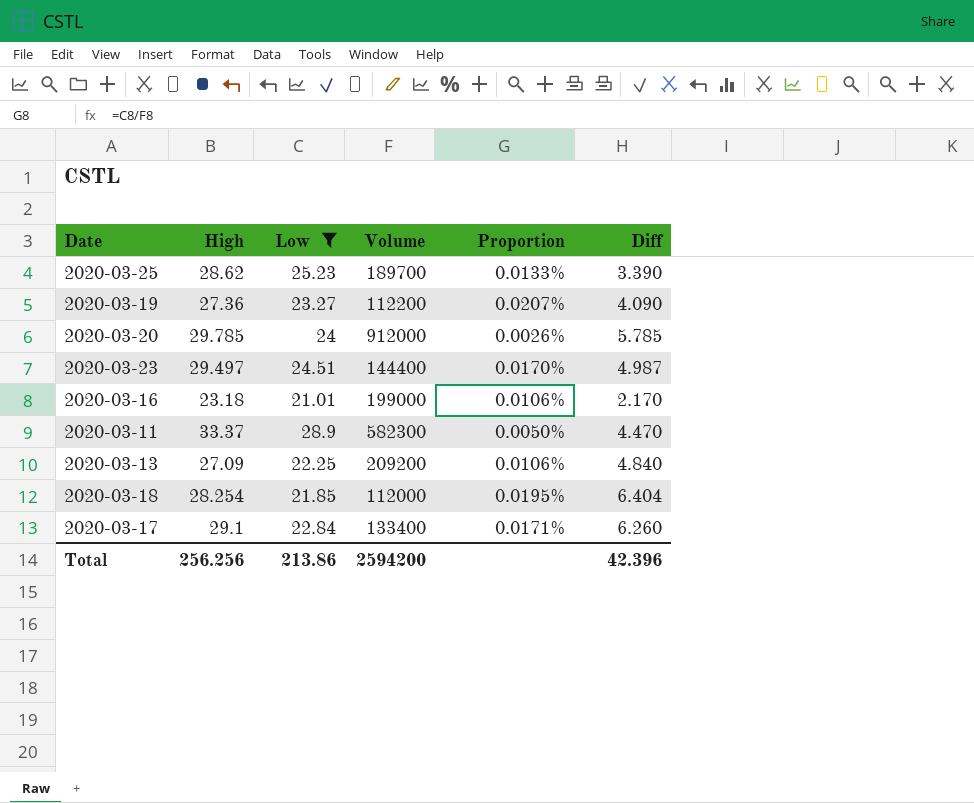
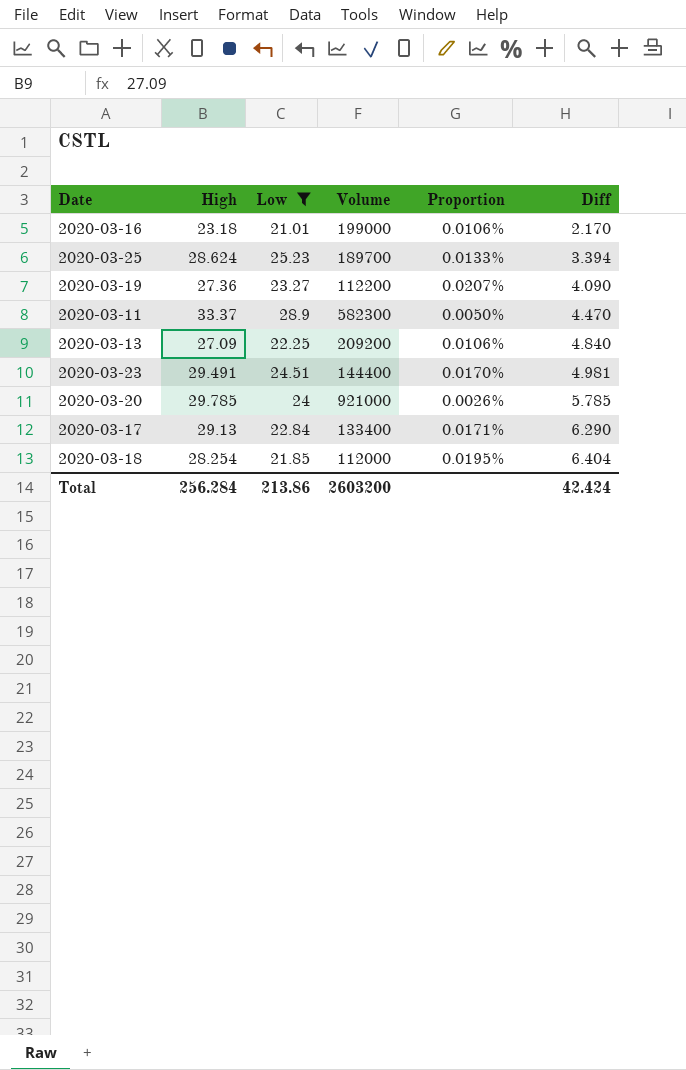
row order: none -> Diff ascending
2020-03-25 | High: 28.62 -> 28.624
2020-03-25 | Diff: 3.390 -> 3.394
2020-03-23 | High: 29.497 -> 29.491
2020-03-23 | Diff: 4.987 -> 4.981
2020-03-20 | Volume: 912000 -> 921000
2020-03-17 | High: 29.1 -> 29.13
2020-03-17 | Diff: 6.260 -> 6.290
Total | High: 256.256 -> 256.284
Total | Volume: 2594200 -> 2603200
Total | Diff: 42.396 -> 42.424

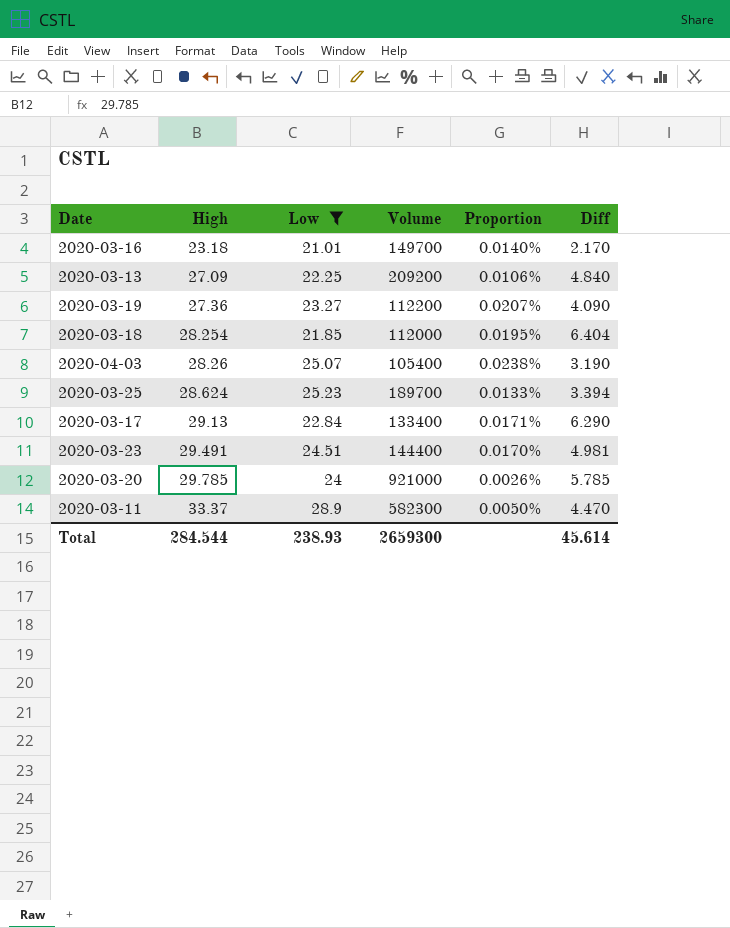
row order: Diff ascending -> High ascending
2020-03-16 | Volume: 199000 -> 149700
2020-03-16 | Proportion: 0.0106% -> 0.0140%
row 2020-04-03: none -> 28.26 | 25.07 | 105400 | 0.0238% | 3.190
Total | High: 256.284 -> 284.544
Total | Low: 213.86 -> 238.93
Total | Volume: 2603200 -> 2659300
Total | Diff: 42.424 -> 45.614

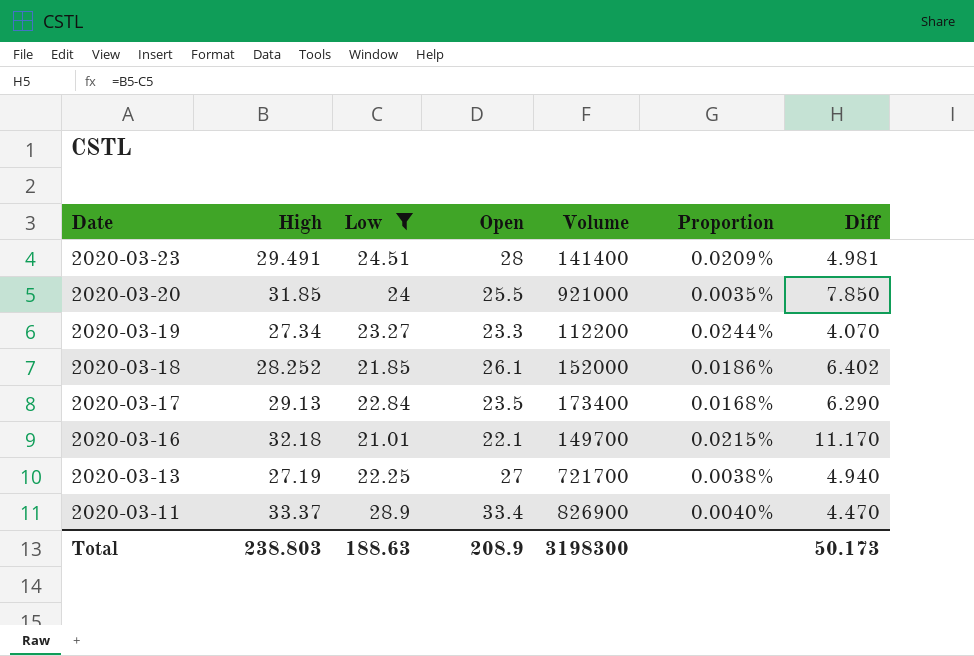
row order: High ascending -> Date descending
column Open | position: none -> 4
column Proportion | formula: [Low] / [Volume] -> [High] / [Volume]
row 2020-04-03: 28.26 | 25.07 | 105400 | 0.0238% | 3.190 -> none
row 2020-03-25: 28.624 | 25.23 | 189700 | 0.0133% | 3.394 -> none
2020-03-23 | Volume: 144400 -> 141400
2020-03-20 | High: 29.785 -> 31.85
2020-03-20 | Diff: 5.785 -> 7.850
2020-03-19 | High: 27.36 -> 27.34
2020-03-19 | Diff: 4.090 -> 4.070
2020-03-18 | High: 28.254 -> 28.252
2020-03-18 | Volume: 112000 -> 152000
2020-03-18 | Diff: 6.404 -> 6.402
2020-03-17 | Volume: 133400 -> 173400
2020-03-16 | High: 23.18 -> 32.18
2020-03-16 | Diff: 2.170 -> 11.170
2020-03-13 | High: 27.09 -> 27.19
2020-03-13 | Volume: 209200 -> 721700
2020-03-13 | Diff: 4.840 -> 4.940
2020-03-11 | Volume: 582300 -> 826900
Total | High: 284.544 -> 238.803
Total | Low: 238.93 -> 188.63
Total | Volume: 2659300 -> 3198300
Total | Diff: 45.614 -> 50.173

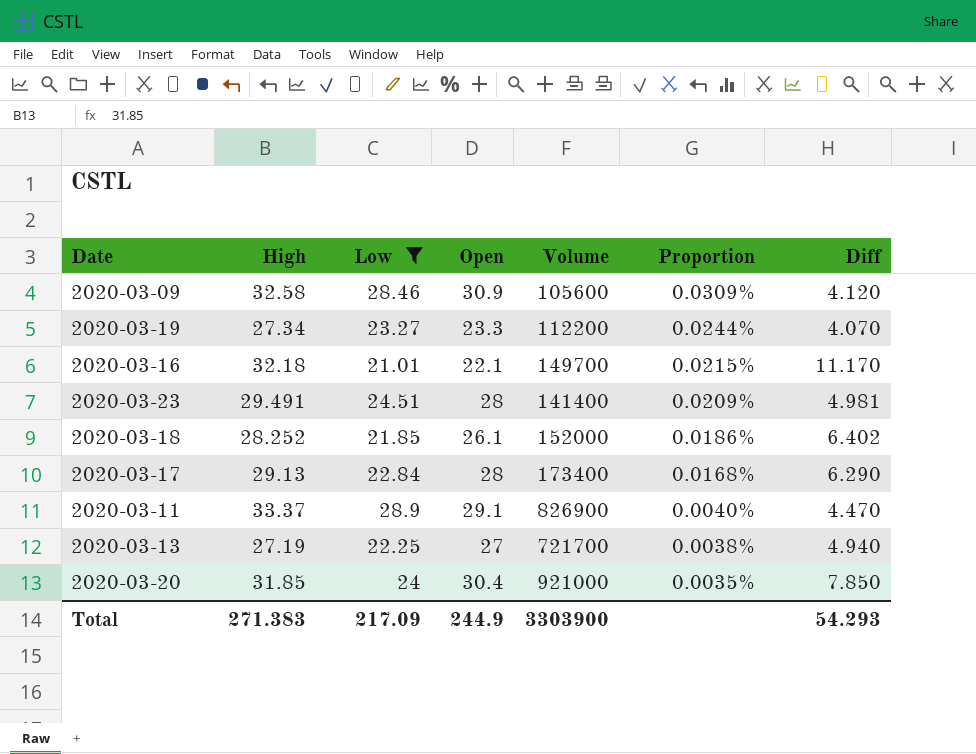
row order: Date descending -> Proportion descending
row 2020-03-09: none -> 32.58 | 28.46 | 30.9 | 105600 | 0.0309% | 4.120
2020-03-17 | Open: 23.5 -> 28
2020-03-11 | Open: 33.4 -> 29.1
2020-03-20 | Open: 25.5 -> 30.4
Total | High: 238.803 -> 271.383
Total | Low: 188.63 -> 217.09
Total | Open: 208.9 -> 244.9
Total | Volume: 3198300 -> 3303900
Total | Diff: 50.173 -> 54.293

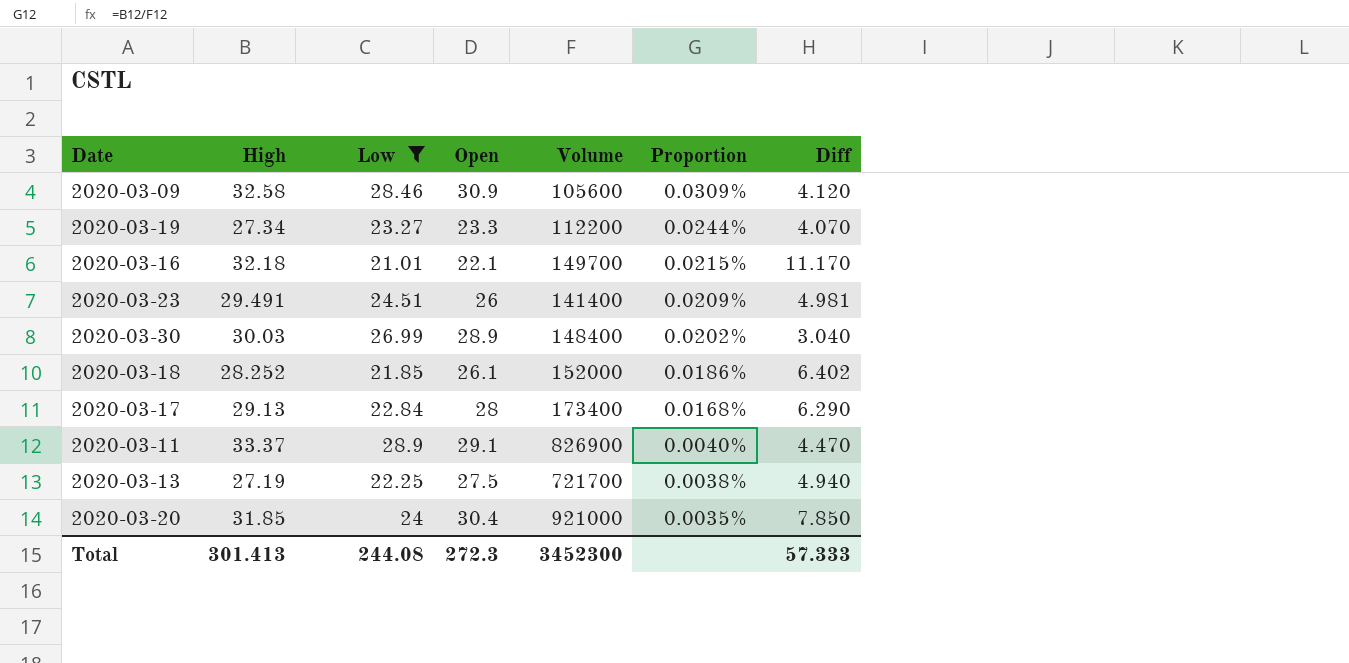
2020-03-23 | Open: 28 -> 26
row 2020-03-30: none -> 30.03 | 26.99 | 28.9 | 148400 | 0.0202% | 3.040
2020-03-13 | Open: 27 -> 27.5
Total | High: 271.383 -> 301.413
Total | Low: 217.09 -> 244.08
Total | Open: 244.9 -> 272.3
Total | Volume: 3303900 -> 3452300
Total | Diff: 54.293 -> 57.333

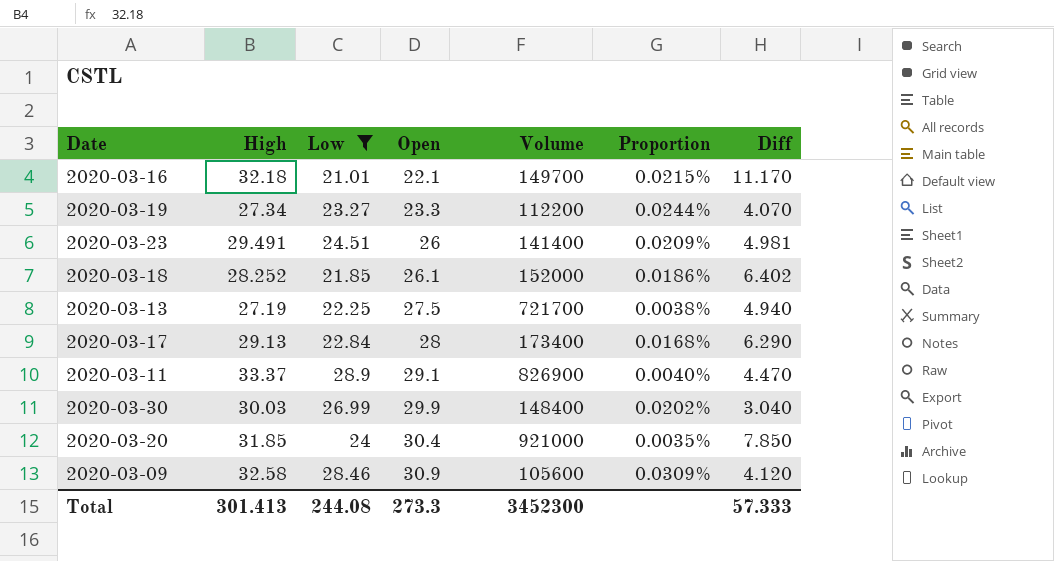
row order: Proportion descending -> Open ascending
2020-03-30 | Open: 28.9 -> 29.9
Total | Open: 272.3 -> 273.3

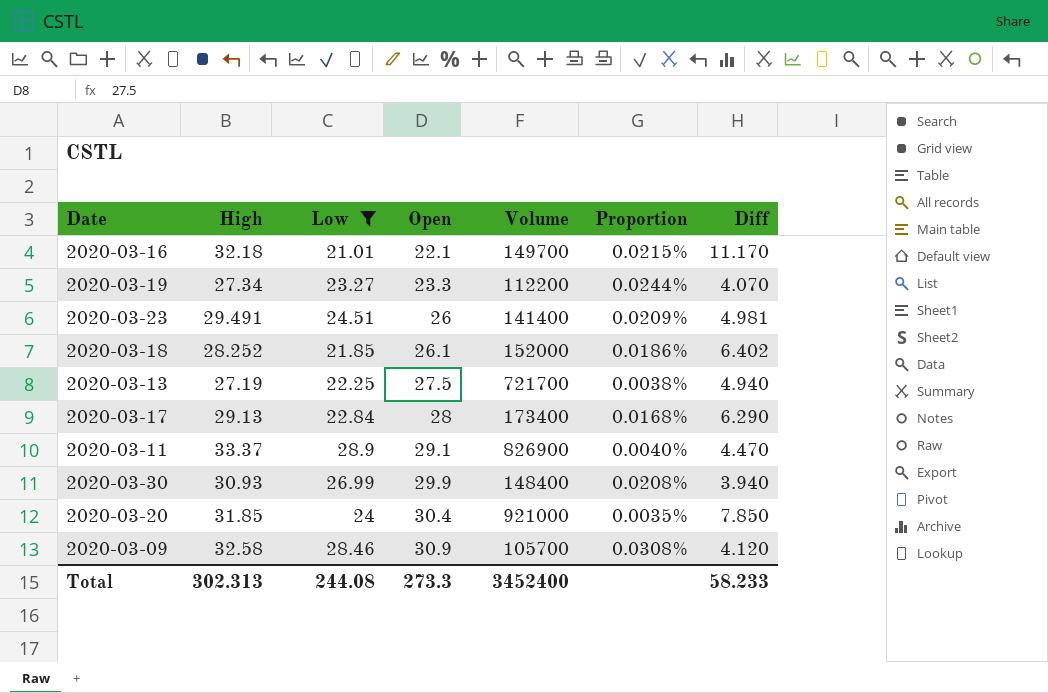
2020-03-30 | High: 30.03 -> 30.93
2020-03-30 | Proportion: 0.0202% -> 0.0208%
2020-03-30 | Diff: 3.040 -> 3.940
2020-03-09 | Volume: 105600 -> 105700
2020-03-09 | Proportion: 0.0309% -> 0.0308%
Total | High: 301.413 -> 302.313
Total | Volume: 3452300 -> 3452400
Total | Diff: 57.333 -> 58.233

